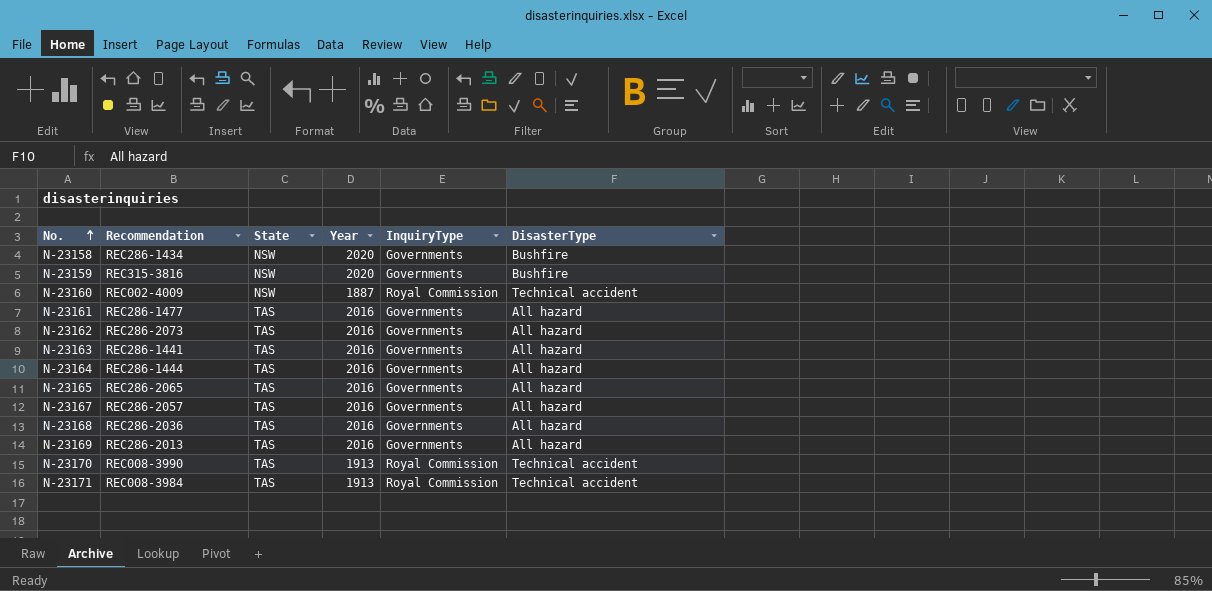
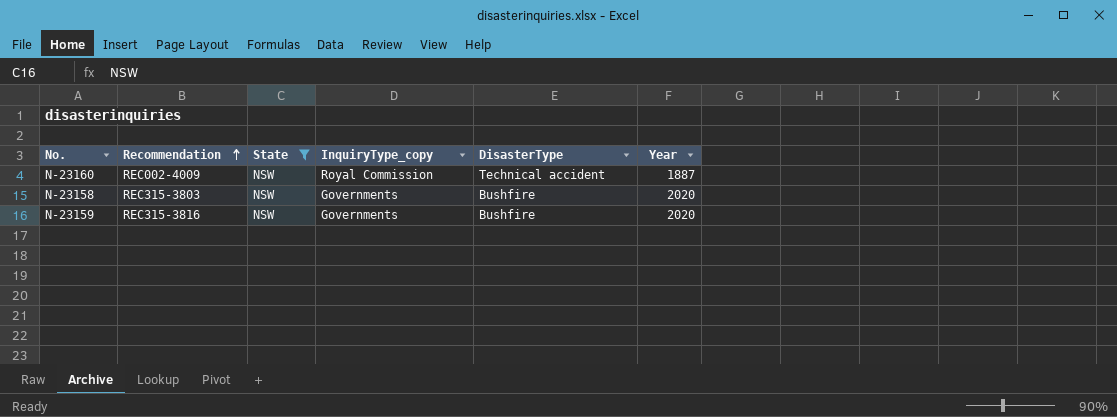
filter: none -> State = NSW
row order: No. ascending -> Recommendation ascending
column name: InquiryType -> InquiryType_copy
column Year | position: 4 -> 6
N-23158 | Recommendation: REC286-1434 -> REC315-3803

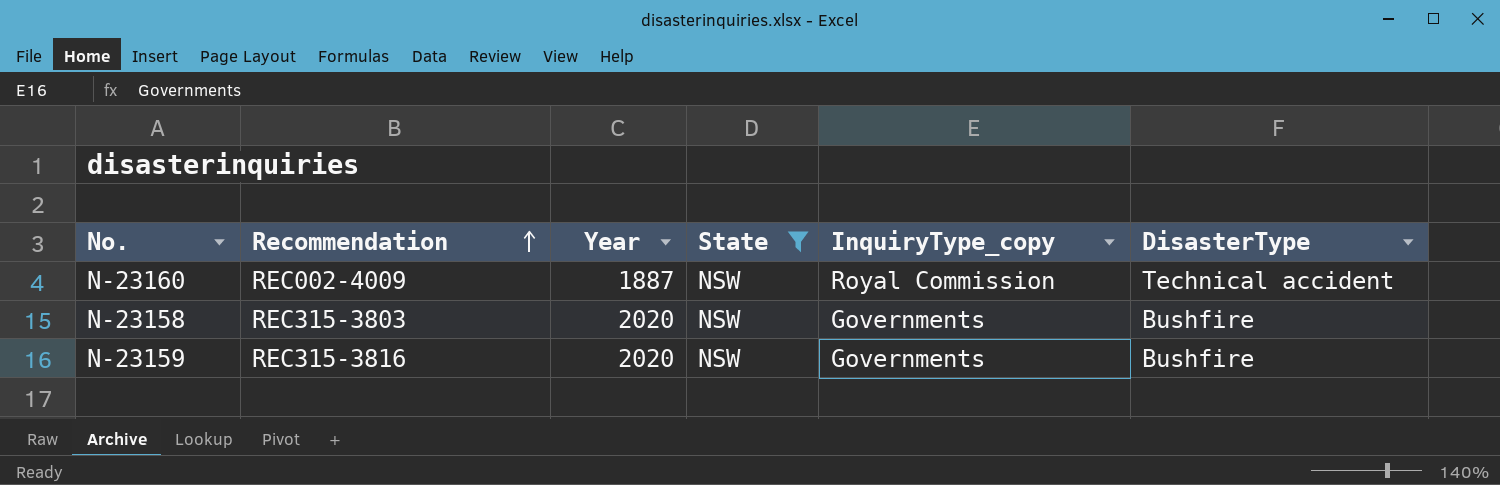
column Year | position: 6 -> 3

